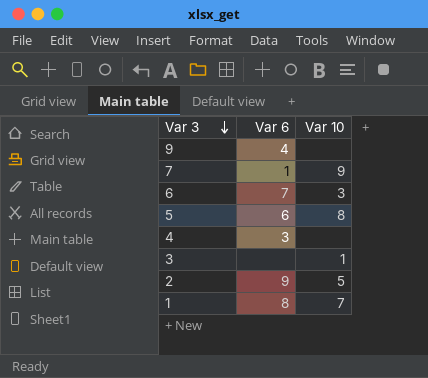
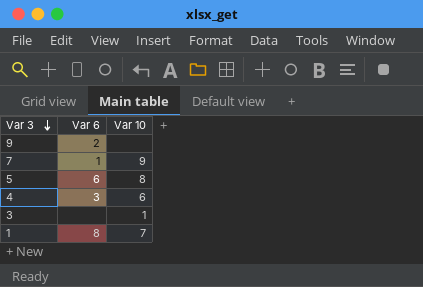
row 6: 7 | 3 -> none
row 2: 9 | 5 -> none
9 | Var 6: 4 -> 2
4 | Var 10: none -> 6

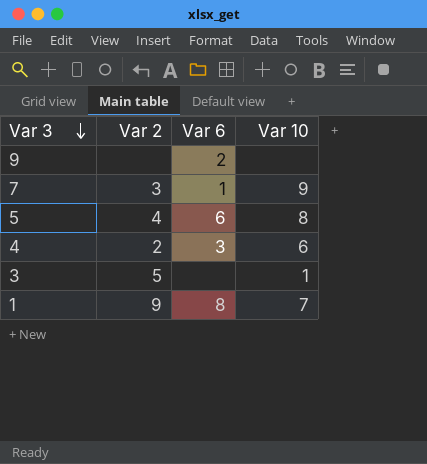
column Var 2 | position: none -> 2

